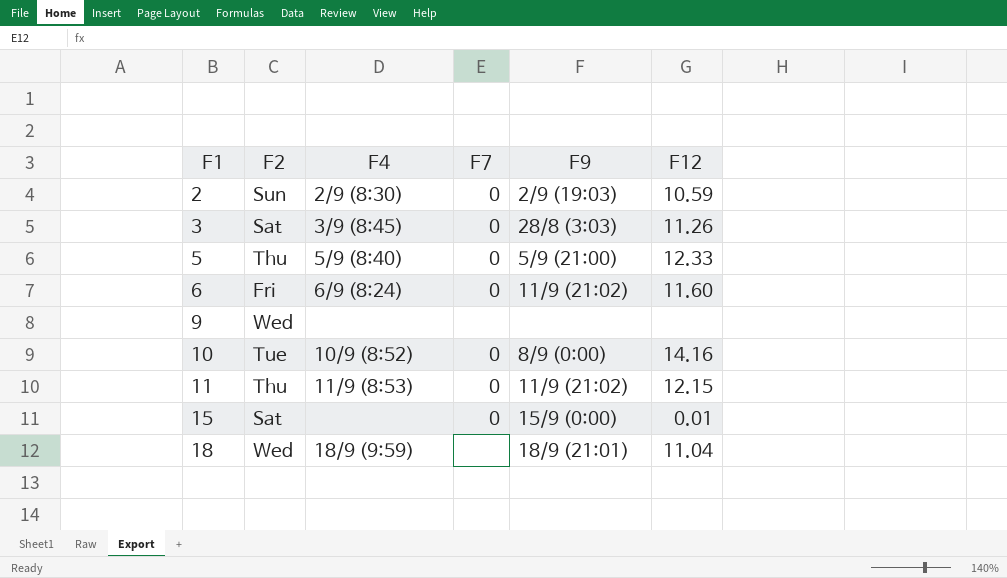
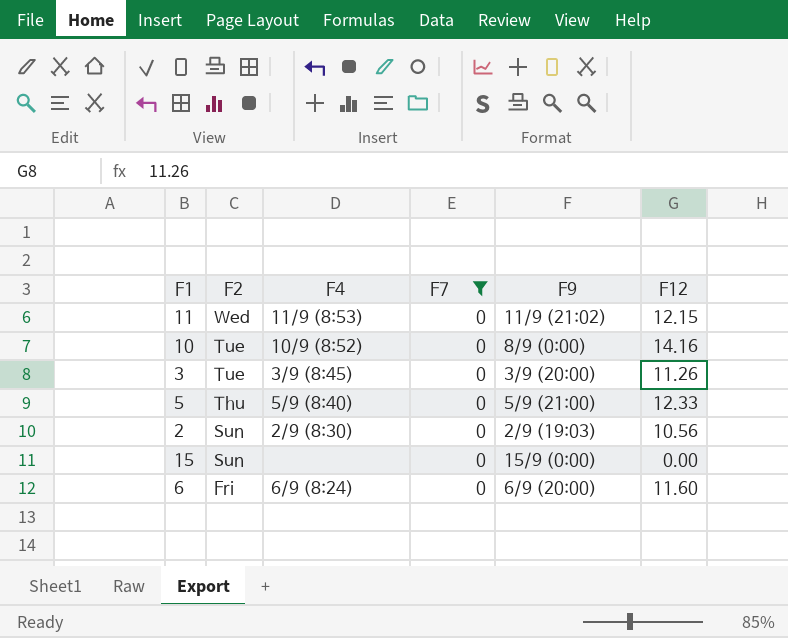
filter: none -> F7 = 0
row order: F1 ascending -> F2 descending
11 | F2: Thu -> Wed
3 | F2: Sat -> Tue
3 | F9: 28/8 (3:03) -> 3/9 (20:00)
2 | F12: 10.59 -> 10.56
15 | F2: Sat -> Sun
15 | F12: 0.01 -> 0.00
6 | F9: 11/9 (21:02) -> 6/9 (20:00)

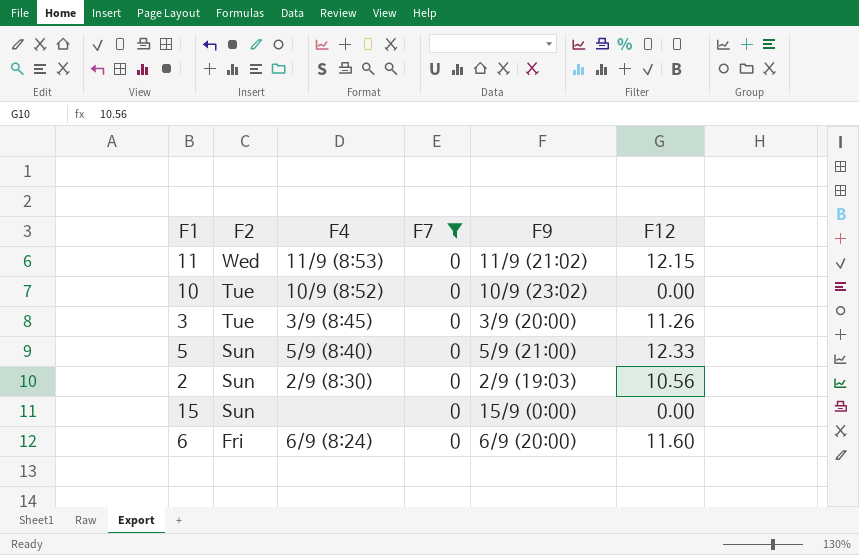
10 | F9: 8/9 (0:00) -> 10/9 (23:02)
10 | F12: 14.16 -> 0.00
5 | F2: Thu -> Sun

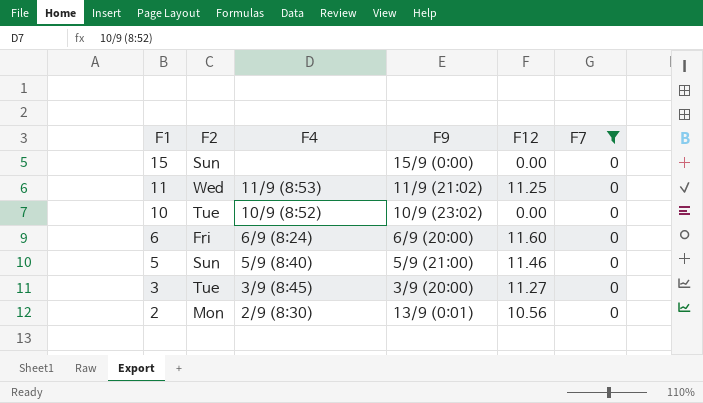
row order: F2 descending -> F1 descending
column F7 | position: 4 -> 6
11 | F12: 12.15 -> 11.25
5 | F12: 12.33 -> 11.46
3 | F12: 11.26 -> 11.27
2 | F2: Sun -> Mon
2 | F9: 2/9 (19:03) -> 13/9 (0:01)

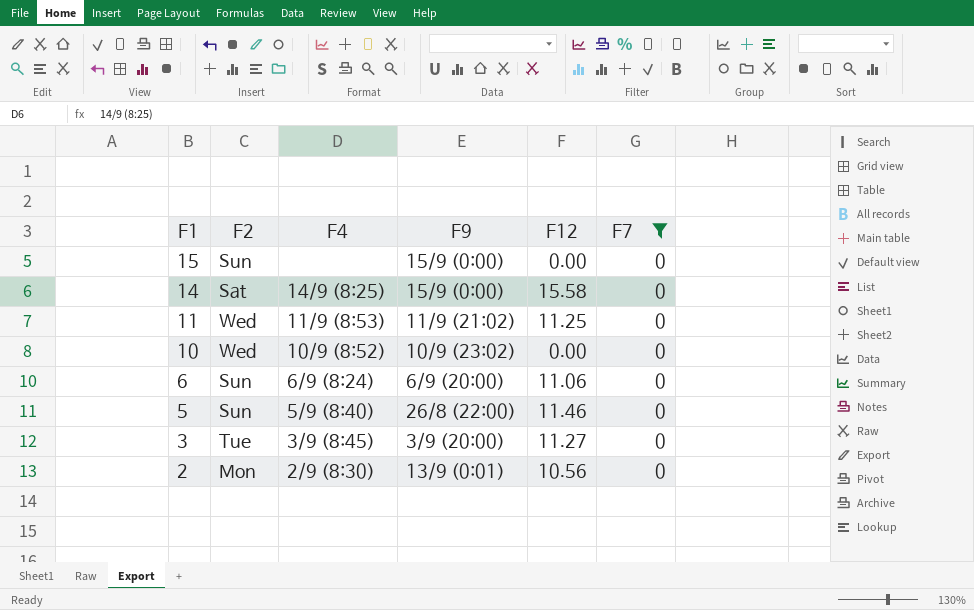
row 14: none -> Sat | 14/9 (8:25) | 15/9 (0:00) | 15.58 | 0
10 | F2: Tue -> Wed
6 | F2: Fri -> Sun
6 | F12: 11.60 -> 11.06
5 | F9: 5/9 (21:00) -> 26/8 (22:00)

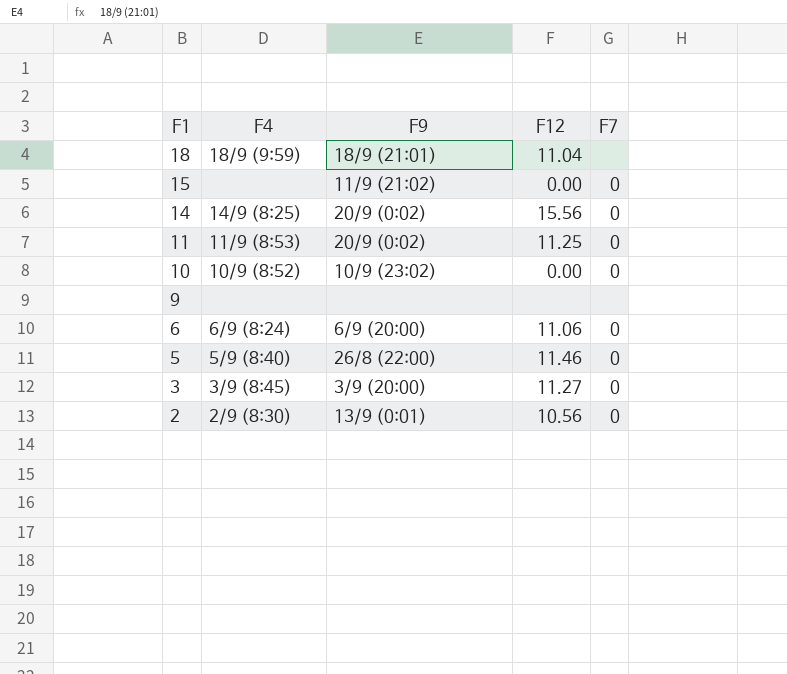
filter: F7 = 0 -> none
column F2 | position: 2 -> none
15 | F9: 15/9 (0:00) -> 11/9 (21:02)
14 | F9: 15/9 (0:00) -> 20/9 (0:02)
14 | F12: 15.58 -> 15.56
11 | F9: 11/9 (21:02) -> 20/9 (0:02)

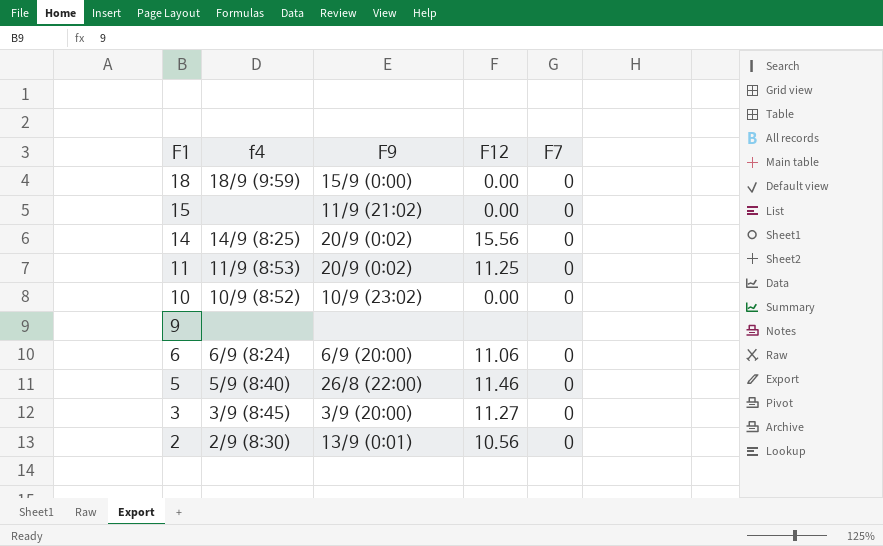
column name: F4 -> f4
18 | F9: 18/9 (21:01) -> 15/9 (0:00)
18 | F12: 11.04 -> 0.00
18 | F7: none -> 0

